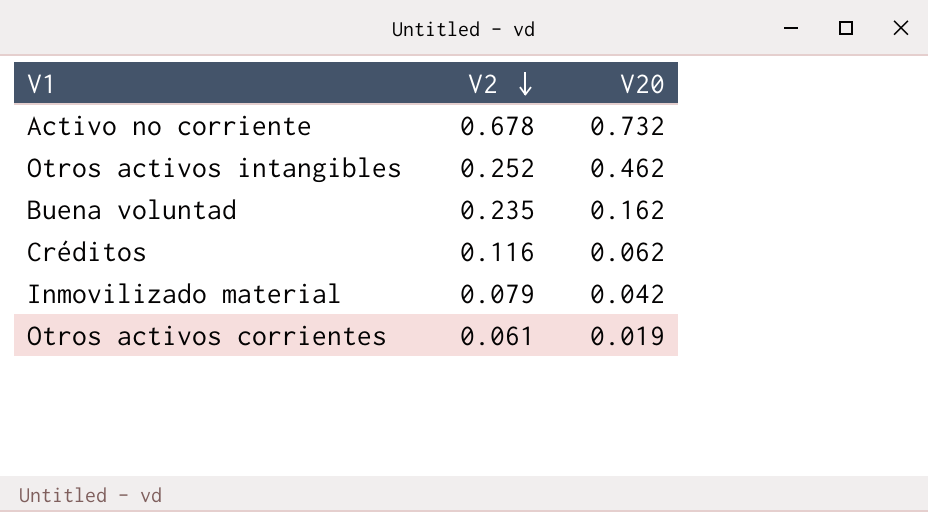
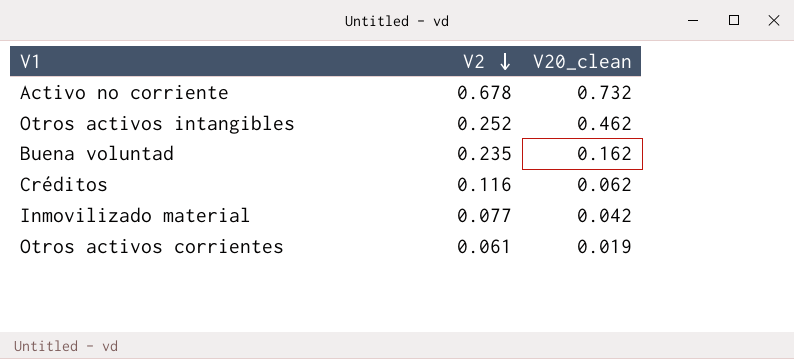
column name: V20 -> V20_clean
Inmovilizado material | V2: 0.079 -> 0.077

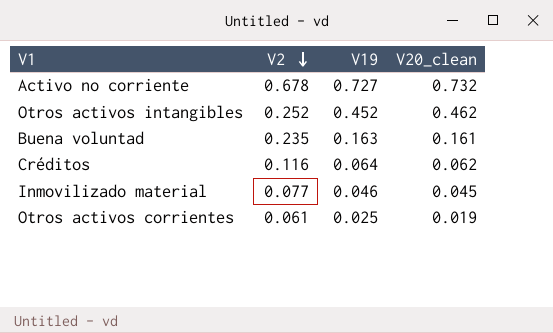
column V19 | position: none -> 3
Buena voluntad | V20_clean: 0.162 -> 0.161
Inmovilizado material | V20_clean: 0.042 -> 0.045

